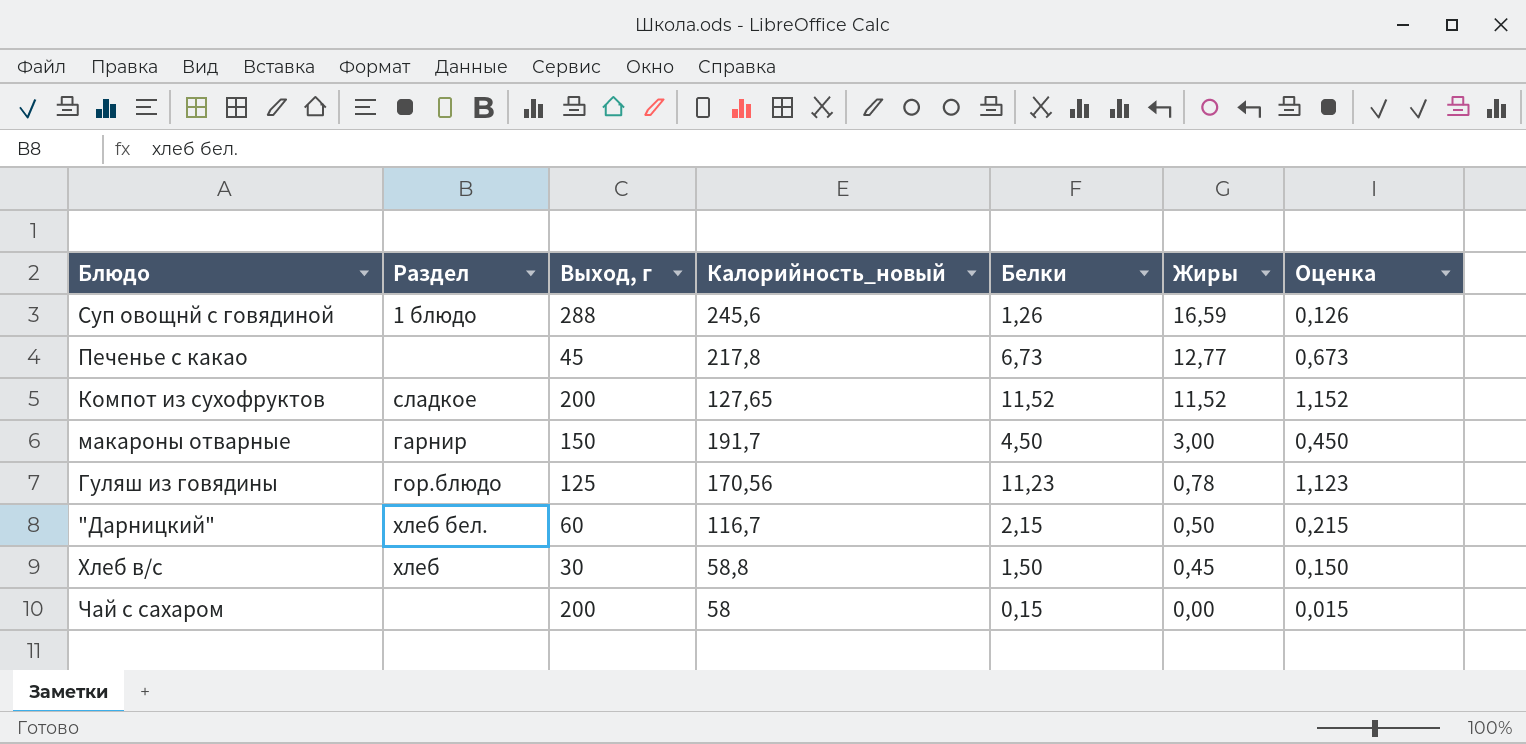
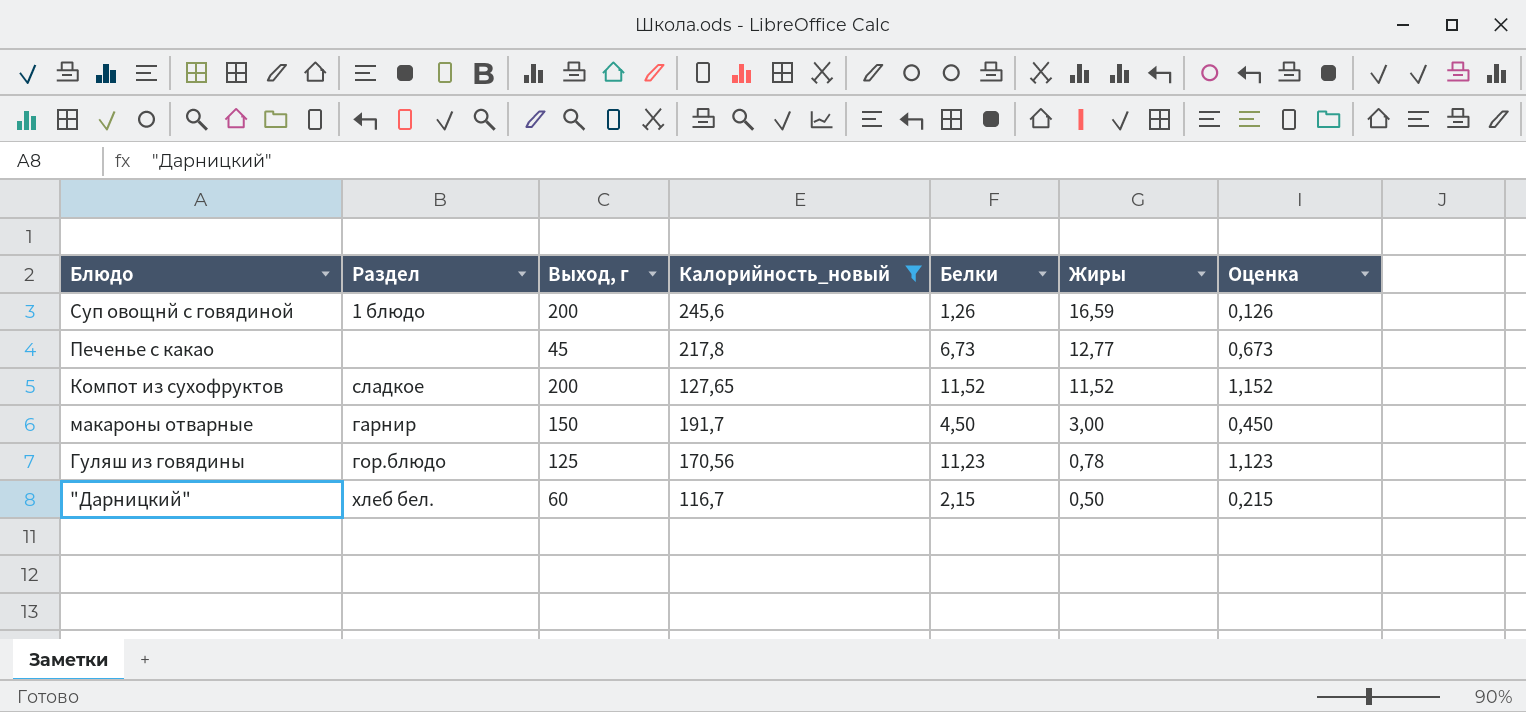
filter: none -> Калорийность_новый >= 116,7
Суп овощнй с говядиной | Выход, г: 288 -> 200

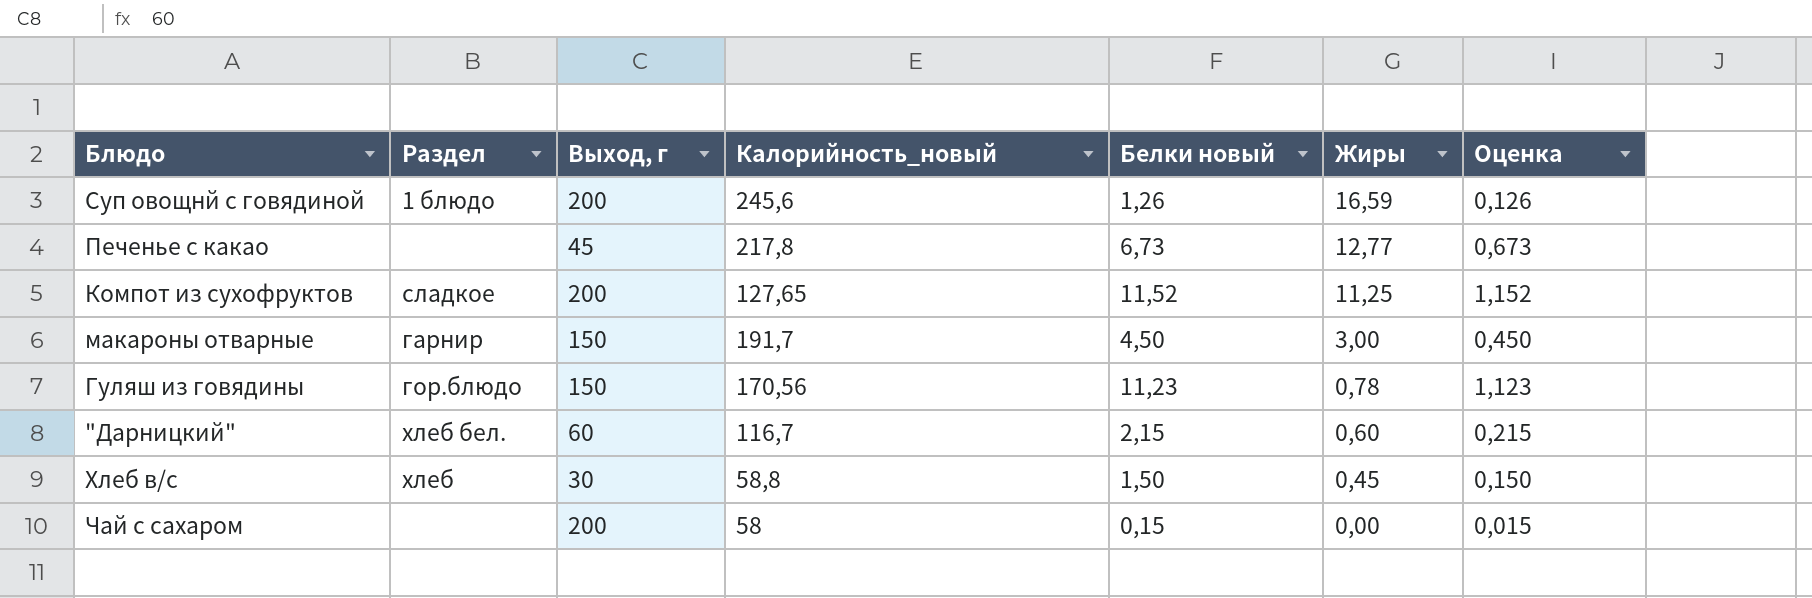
filter: Калорийность_новый >= 116,7 -> none
column name: Белки -> Белки новый
Компот из сухофруктов | Жиры: 11,52 -> 11,25
Гуляш из говядины | Выход, г: 125 -> 150
"Дарницкий" | Жиры: 0,50 -> 0,60

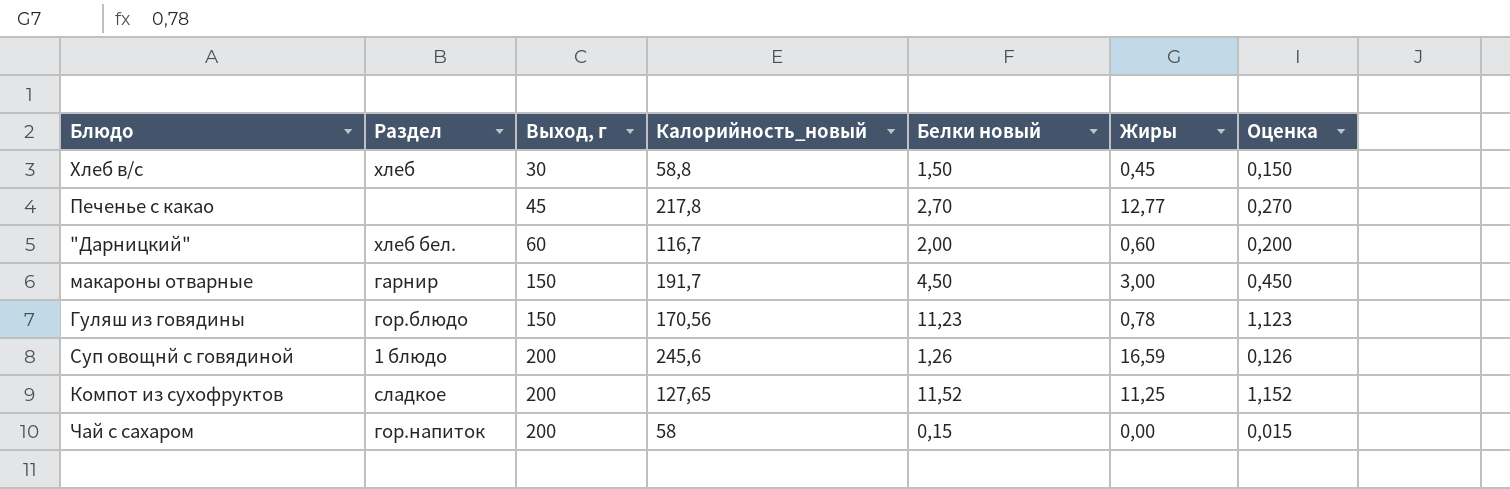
row order: Жиры descending -> Выход, г ascending
Печенье с какао | Белки новый: 6,73 -> 2,70
Печенье с какао | Оценка: 0,673 -> 0,270
"Дарницкий" | Белки новый: 2,15 -> 2,00
"Дарницкий" | Оценка: 0,215 -> 0,200
Чай с сахаром | Раздел: none -> гор.напиток

